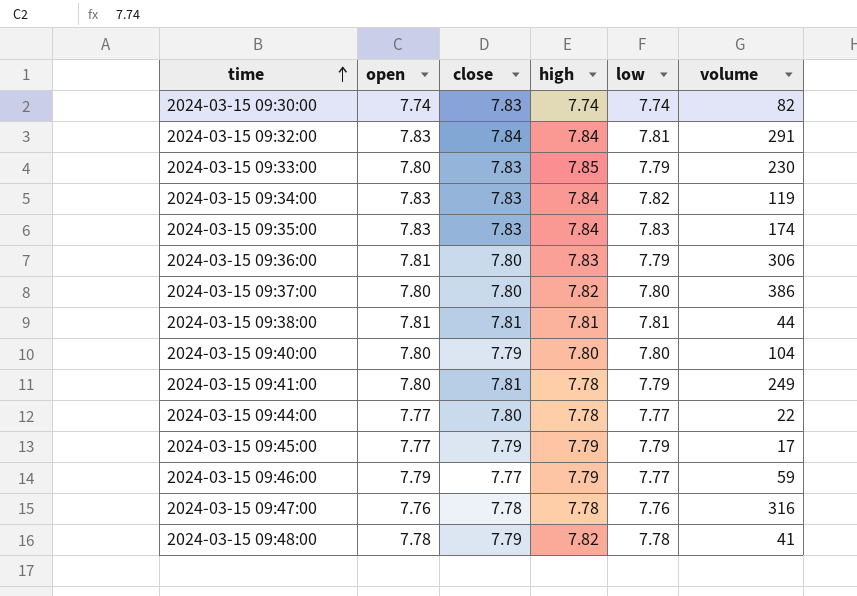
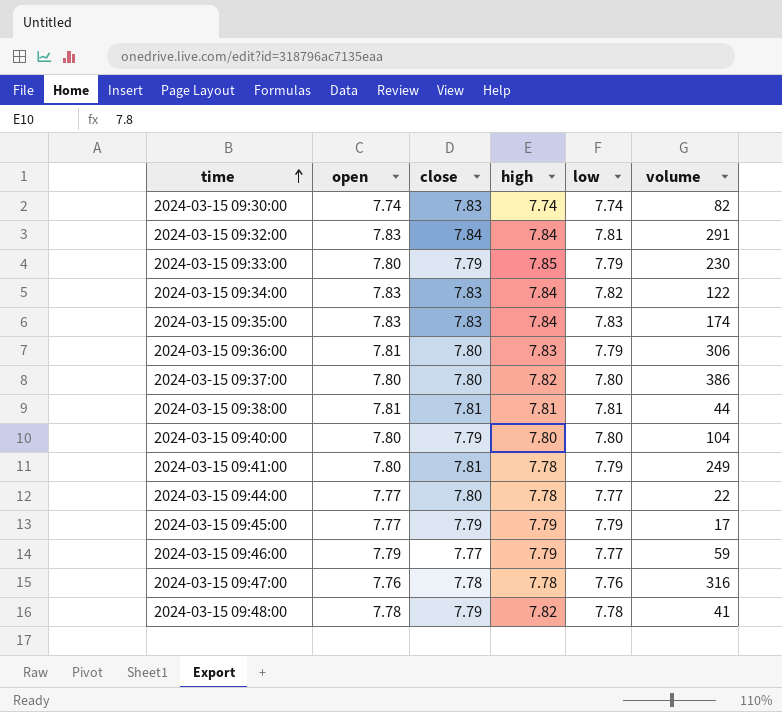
2024-03-15 09:33:00 | close: 7.83 -> 7.79
2024-03-15 09:34:00 | volume: 119 -> 122

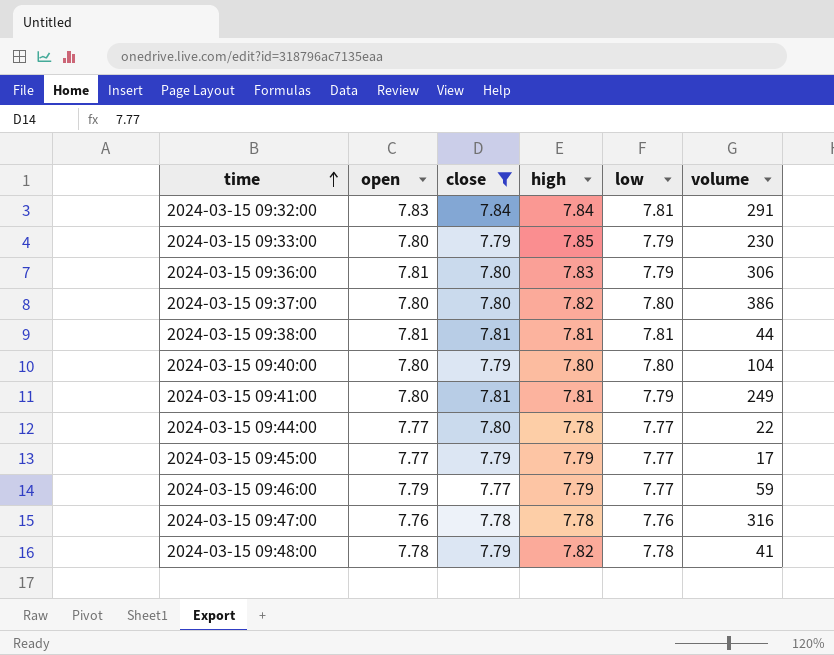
filter: none -> close != 7.83
2024-03-15 09:41:00 | high: 7.78 -> 7.81
2024-03-15 09:45:00 | low: 7.79 -> 7.77

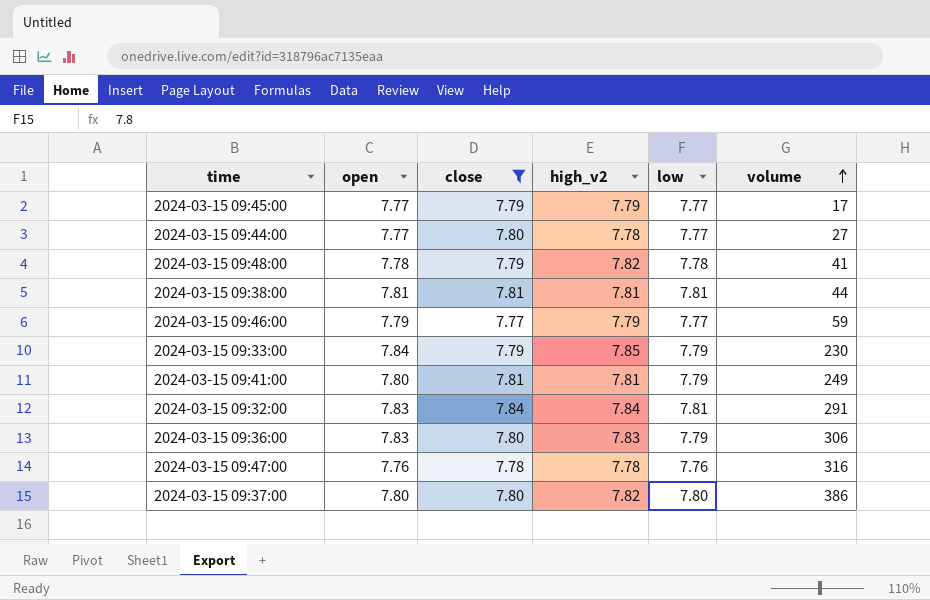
row order: time ascending -> volume ascending
column name: high -> high_v2
row 2024-03-15 09:40:00: 7.80 | 7.79 | 7.80 | 7.80 | 104 -> none
2024-03-15 09:44:00 | volume: 22 -> 27
2024-03-15 09:33:00 | open: 7.80 -> 7.84
2024-03-15 09:36:00 | open: 7.81 -> 7.83

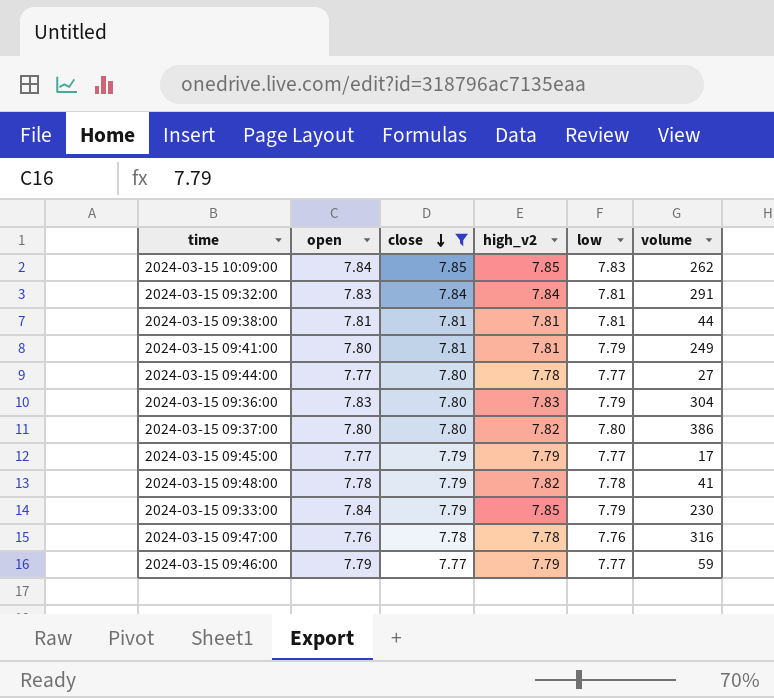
row order: volume ascending -> close descending
row 2024-03-15 10:09:00: none -> 7.84 | 7.85 | 7.85 | 7.83 | 262
2024-03-15 09:36:00 | volume: 306 -> 304

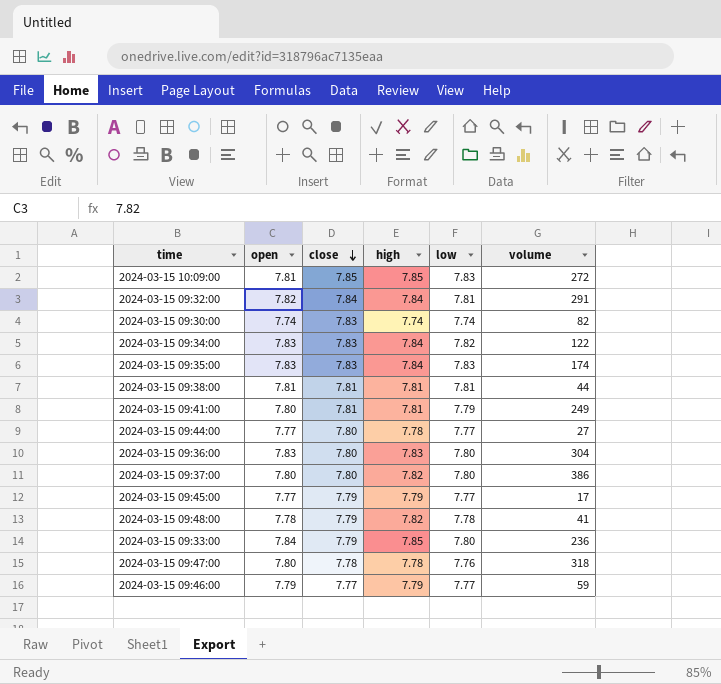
filter: close != 7.83 -> none
column name: high_v2 -> high
2024-03-15 10:09:00 | open: 7.84 -> 7.81
2024-03-15 10:09:00 | volume: 262 -> 272
2024-03-15 09:32:00 | open: 7.83 -> 7.82
2024-03-15 09:36:00 | low: 7.79 -> 7.80
2024-03-15 09:33:00 | low: 7.79 -> 7.80
2024-03-15 09:33:00 | volume: 230 -> 236
2024-03-15 09:47:00 | open: 7.76 -> 7.80
2024-03-15 09:47:00 | volume: 316 -> 318

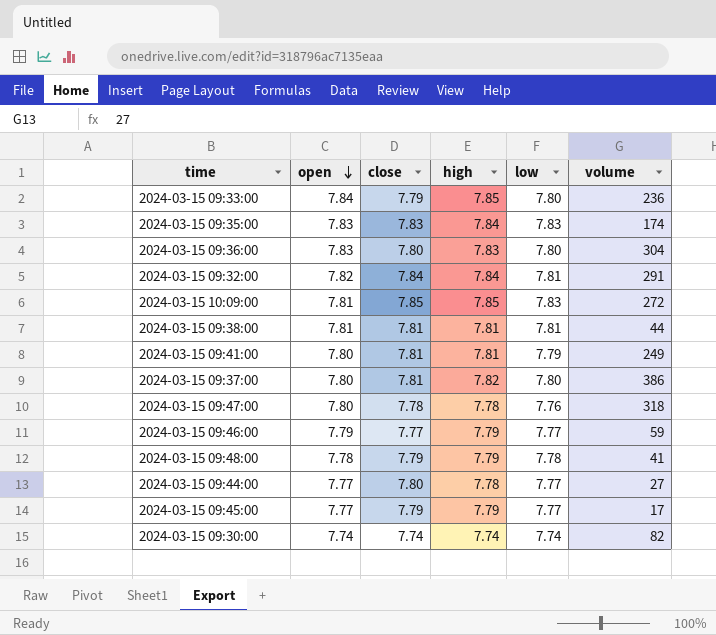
row order: close descending -> open descending
row 2024-03-15 09:34:00: 7.83 | 7.83 | 7.84 | 7.82 | 122 -> none
2024-03-15 09:37:00 | close: 7.80 -> 7.81
2024-03-15 09:48:00 | high: 7.82 -> 7.79
2024-03-15 09:30:00 | close: 7.83 -> 7.74

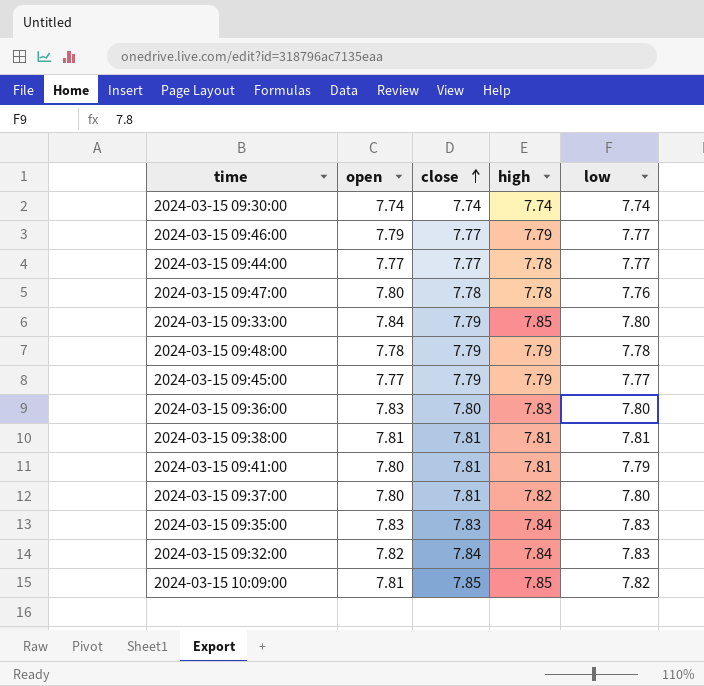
row order: open descending -> close ascending
column volume | position: 6 -> none
2024-03-15 09:44:00 | close: 7.80 -> 7.77
2024-03-15 09:32:00 | low: 7.81 -> 7.83
2024-03-15 10:09:00 | low: 7.83 -> 7.82

